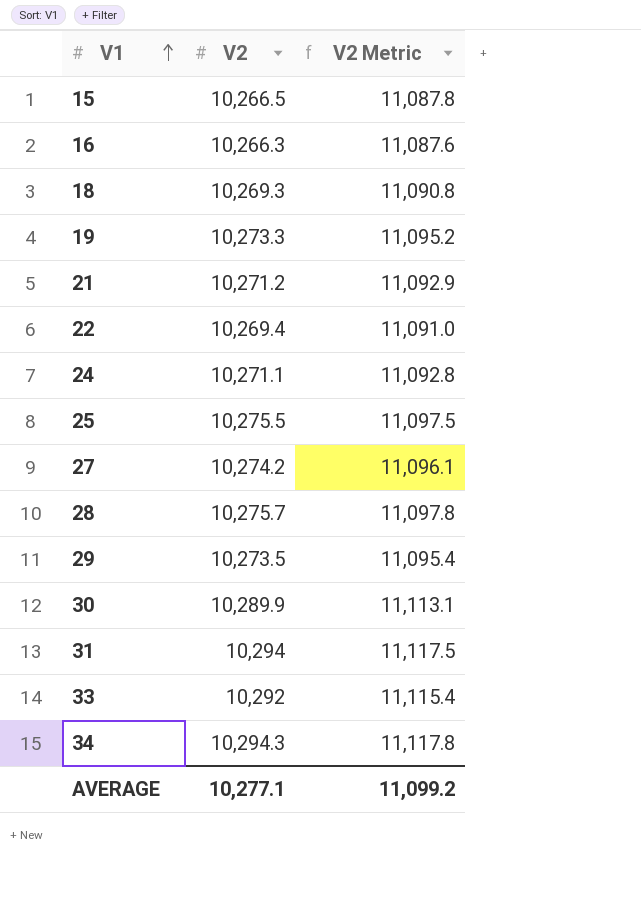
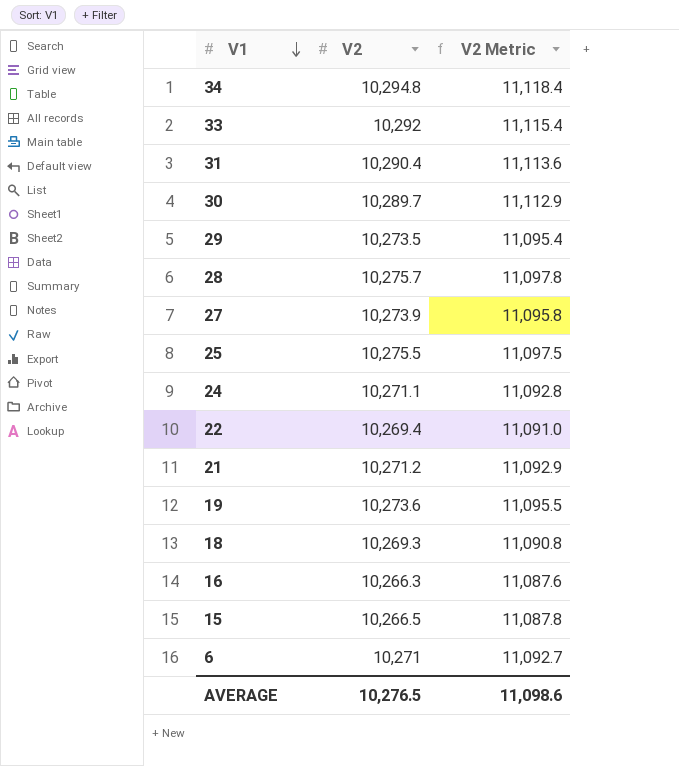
row order: V1 ascending -> V1 descending
34 | V2: 10,294.3 -> 10,294.8
34 | V2 Metric: 11,117.8 -> 11,118.4
31 | V2: 10,294 -> 10,290.4
31 | V2 Metric: 11,117.5 -> 11,113.6
30 | V2: 10,289.9 -> 10,289.7
30 | V2 Metric: 11,113.1 -> 11,112.9
27 | V2: 10,274.2 -> 10,273.9
27 | V2 Metric: 11,096.1 -> 11,095.8
19 | V2: 10,273.3 -> 10,273.6
19 | V2 Metric: 11,095.2 -> 11,095.5
row 6: none -> 10,271 | 11,092.7
AVERAGE | V2: 10,277.1 -> 10,276.5
AVERAGE | V2 Metric: 11,099.2 -> 11,098.6

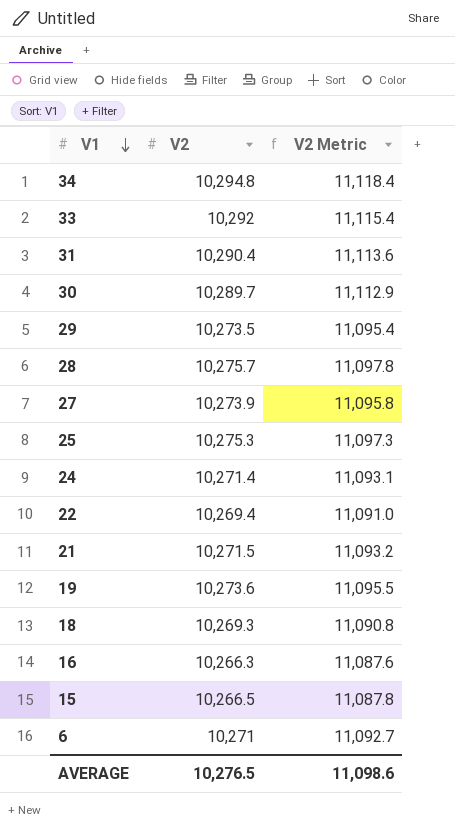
25 | V2: 10,275.5 -> 10,275.3
25 | V2 Metric: 11,097.5 -> 11,097.3
24 | V2: 10,271.1 -> 10,271.4
24 | V2 Metric: 11,092.8 -> 11,093.1
21 | V2: 10,271.2 -> 10,271.5
21 | V2 Metric: 11,092.9 -> 11,093.2

